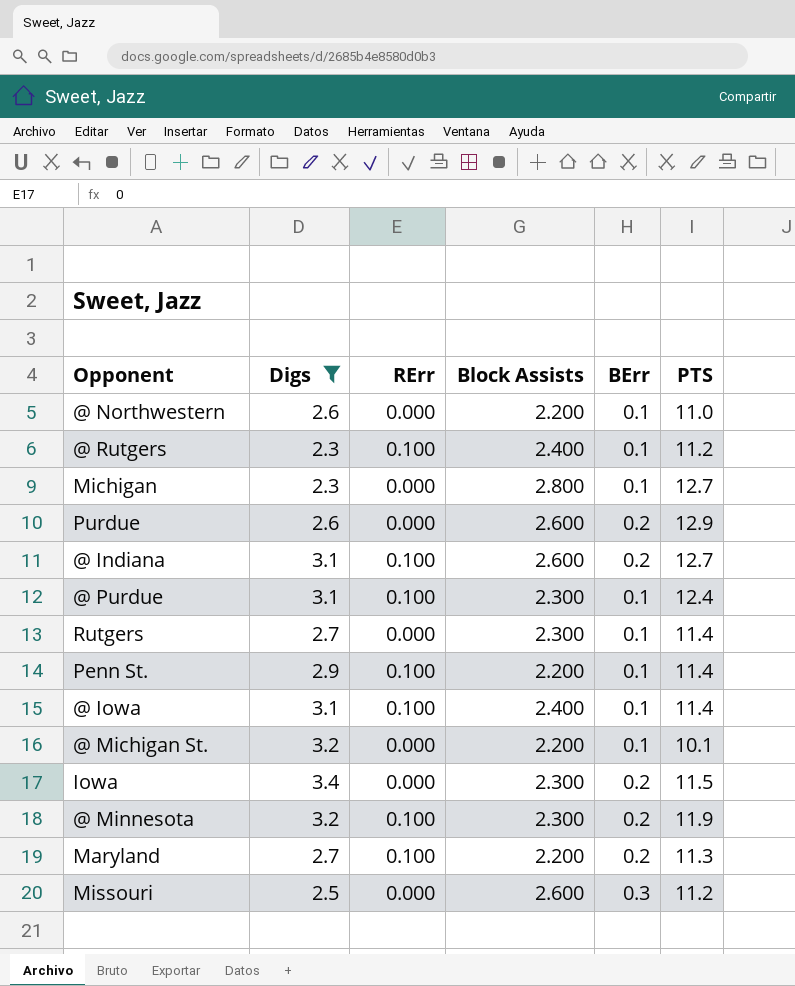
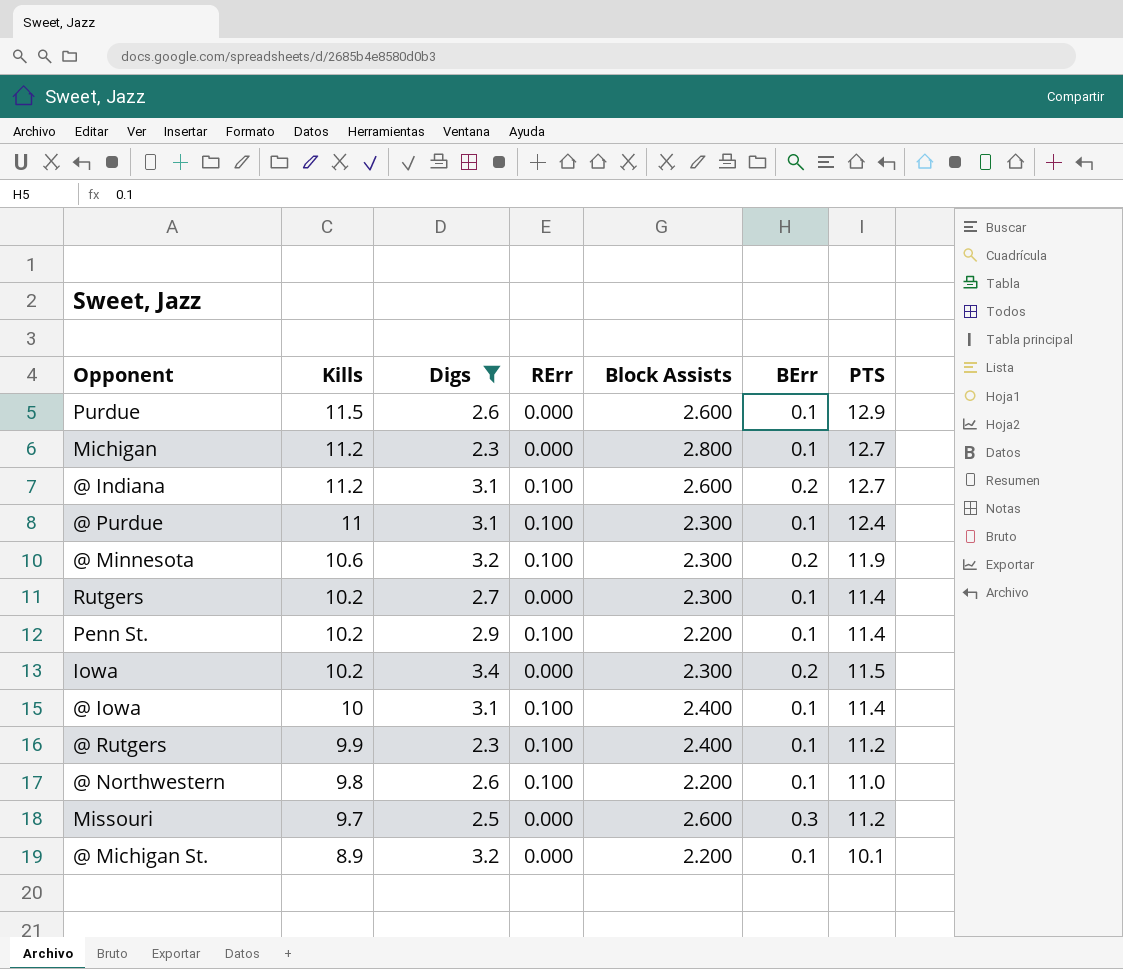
row order: none -> Kills descending
column Kills | position: none -> 2
row Maryland: 2.7 | 0.100 | 2.200 | 0.2 | 11.3 -> none
Purdue | BErr: 0.2 -> 0.1
@ Northwestern | RErr: 0.000 -> 0.100

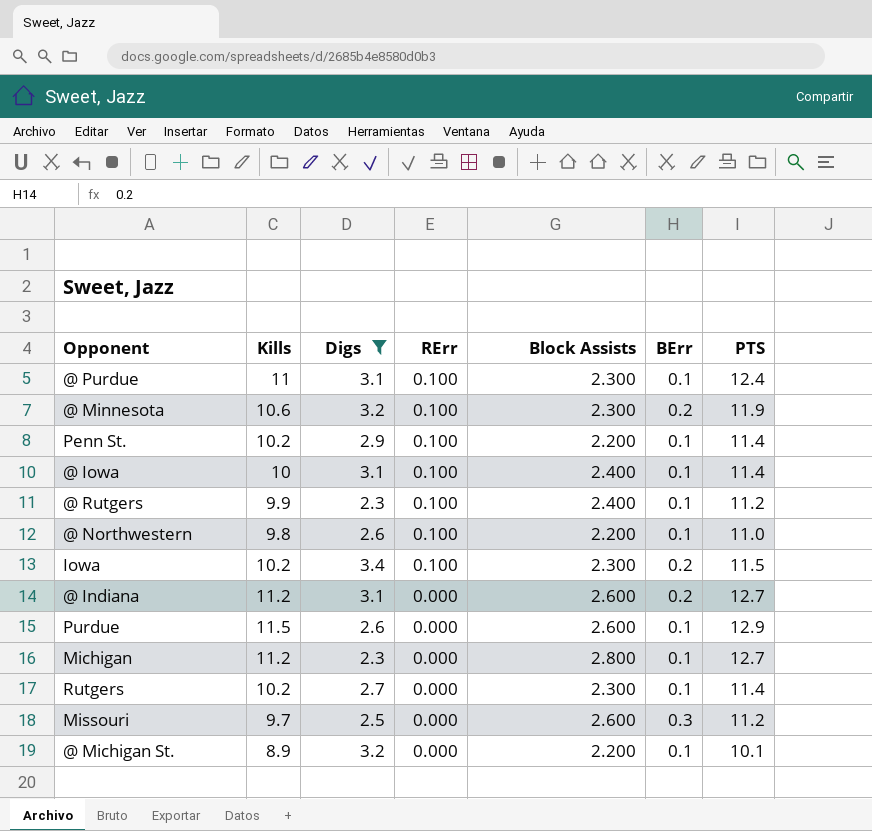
row order: Kills descending -> RErr descending
Iowa | RErr: 0.000 -> 0.100
@ Indiana | RErr: 0.100 -> 0.000

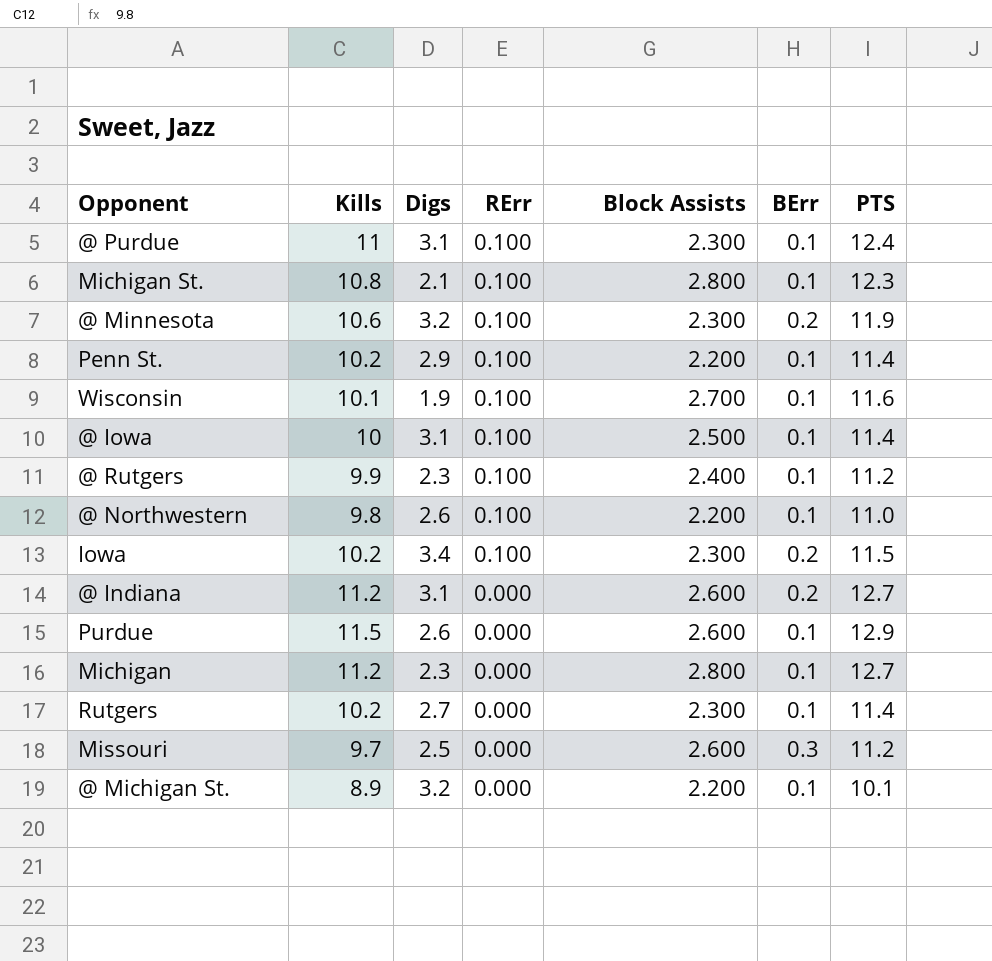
filter: Digs >= 2.3 -> none
@ Iowa | Block Assists: 2.400 -> 2.500

